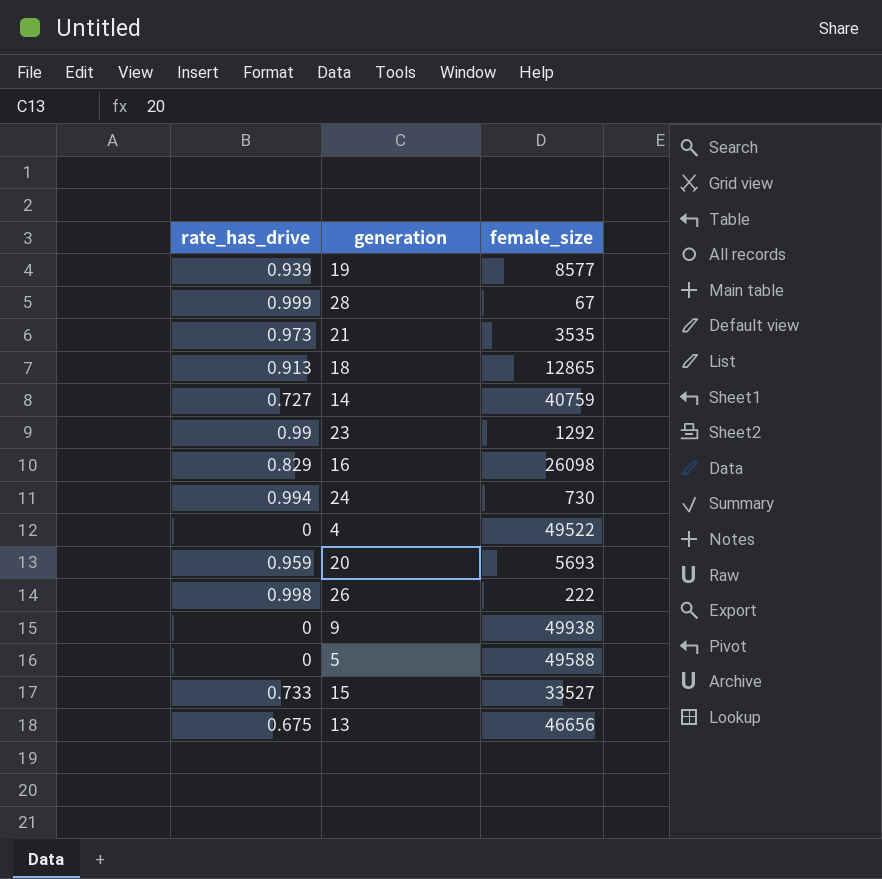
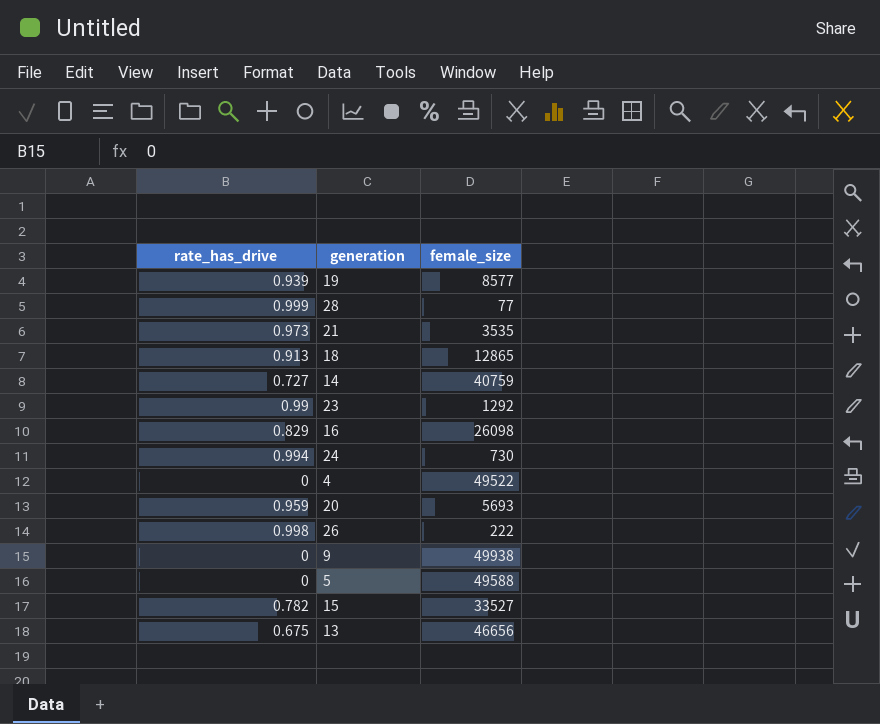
28 | female_size: 67 -> 77
15 | rate_has_drive: 0.733 -> 0.782

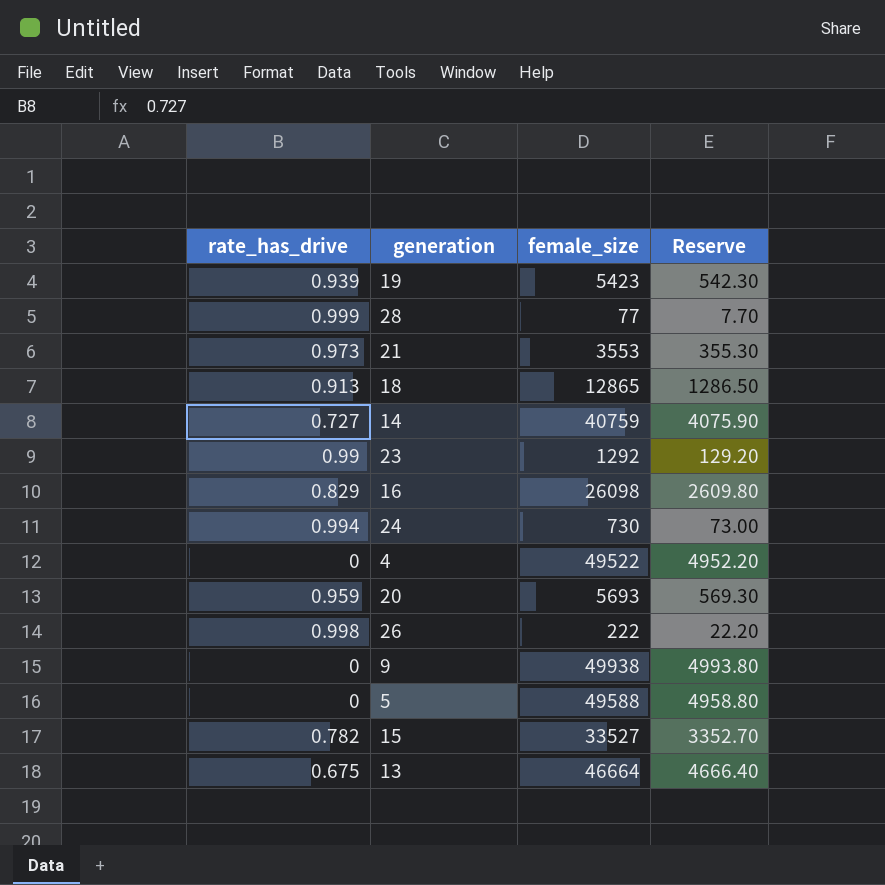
column Reserve | formula: none -> [female_size] * 0.1
19 | female_size: 8577 -> 5423
21 | female_size: 3535 -> 3553
13 | female_size: 46656 -> 46664

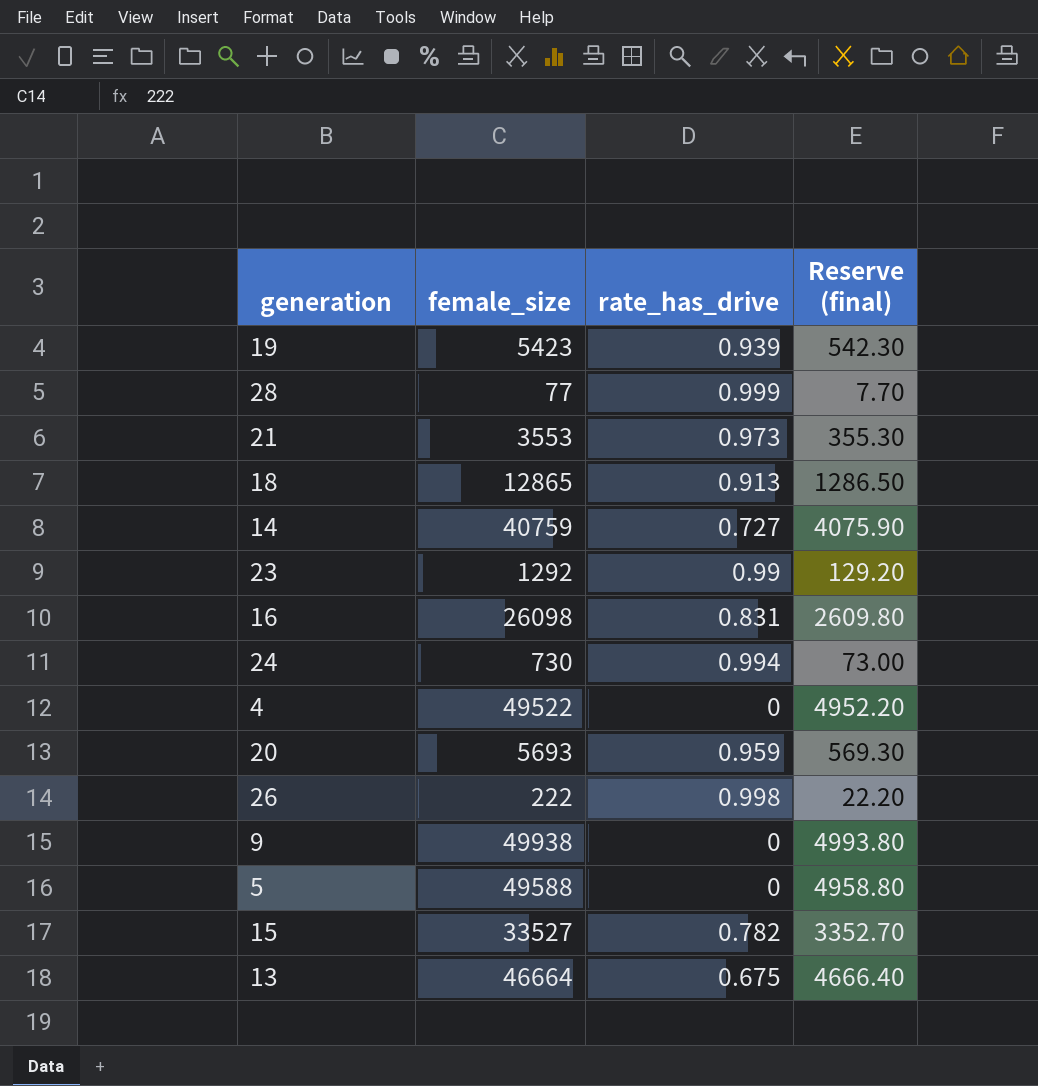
column rate_has_drive | position: 1 -> 3
column name: Reserve -> Reserve (final)
16 | rate_has_drive: 0.829 -> 0.831

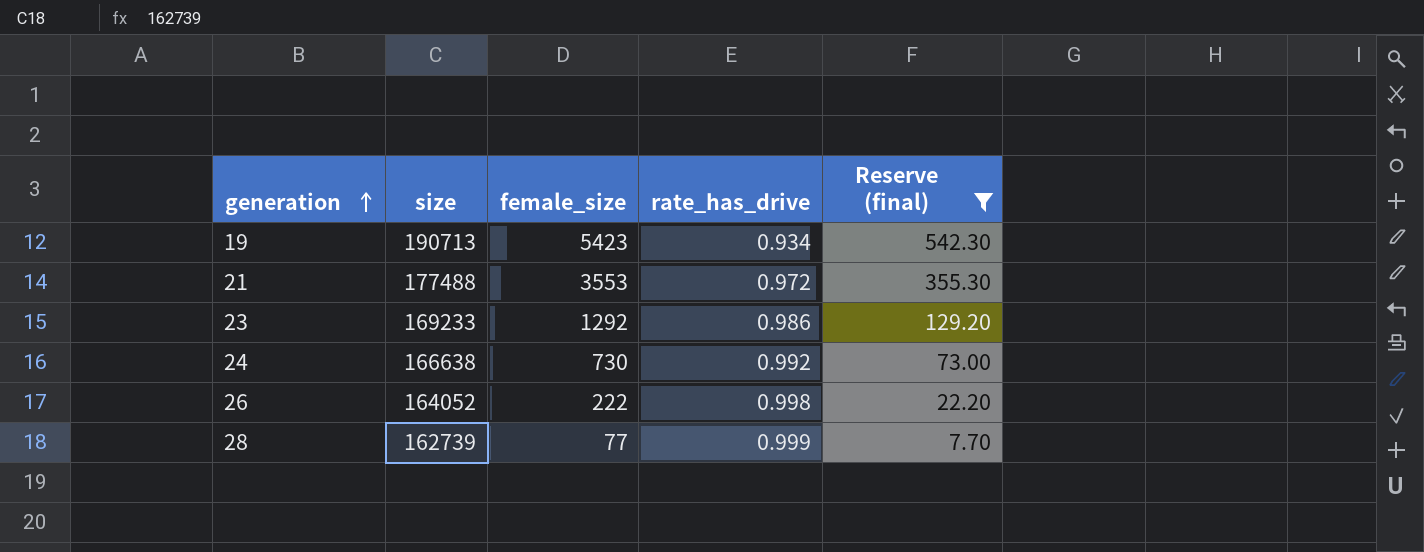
filter: none -> Reserve (final) <= 542.30
row order: none -> generation ascending
column size | position: none -> 2
19 | rate_has_drive: 0.939 -> 0.934
21 | rate_has_drive: 0.973 -> 0.972
23 | rate_has_drive: 0.99 -> 0.986
24 | rate_has_drive: 0.994 -> 0.992

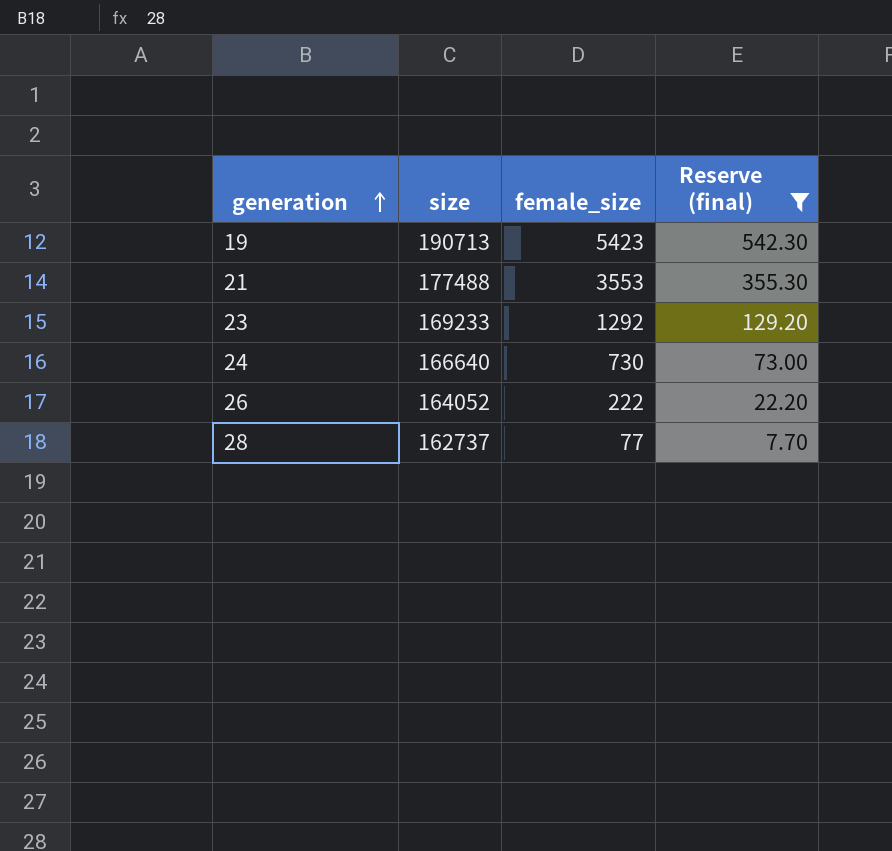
column rate_has_drive | position: 4 -> none
24 | size: 166638 -> 166640
28 | size: 162739 -> 162737

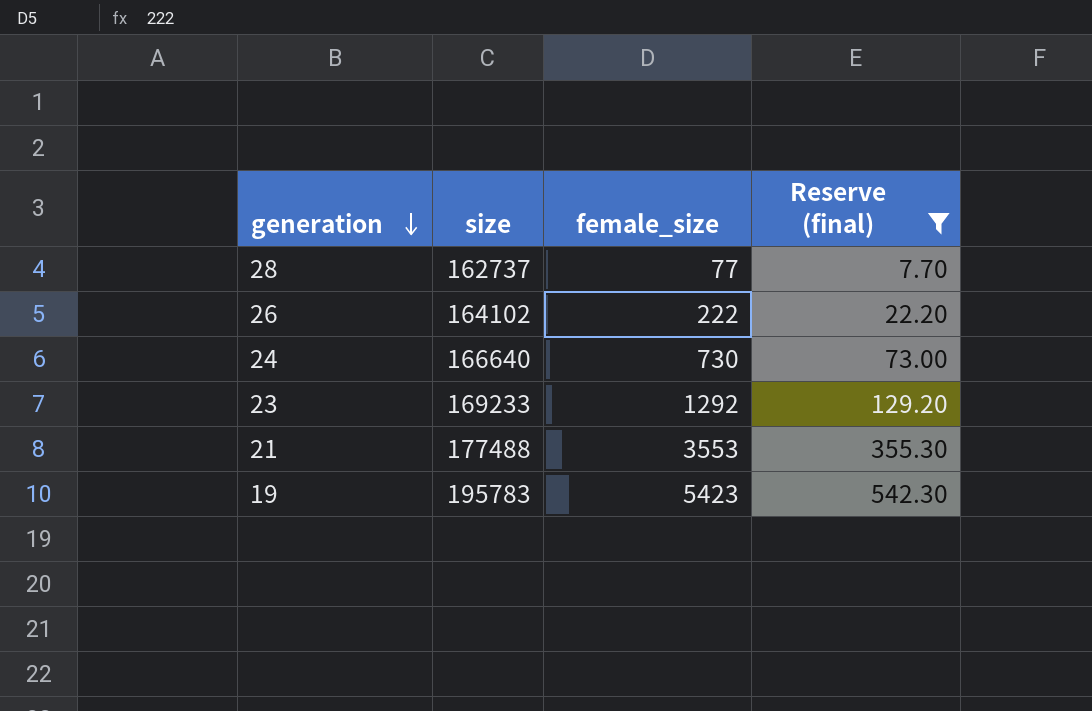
row order: generation ascending -> generation descending
26 | size: 164052 -> 164102
19 | size: 190713 -> 195783

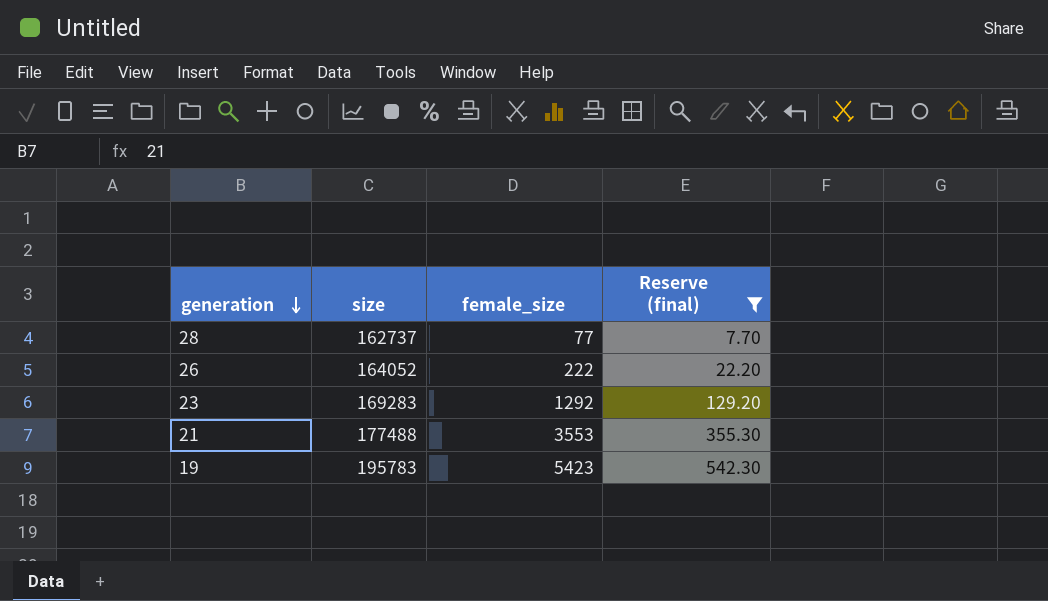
row 24: 166640 | 730 | 73.00 -> none
26 | size: 164102 -> 164052
23 | size: 169233 -> 169283

